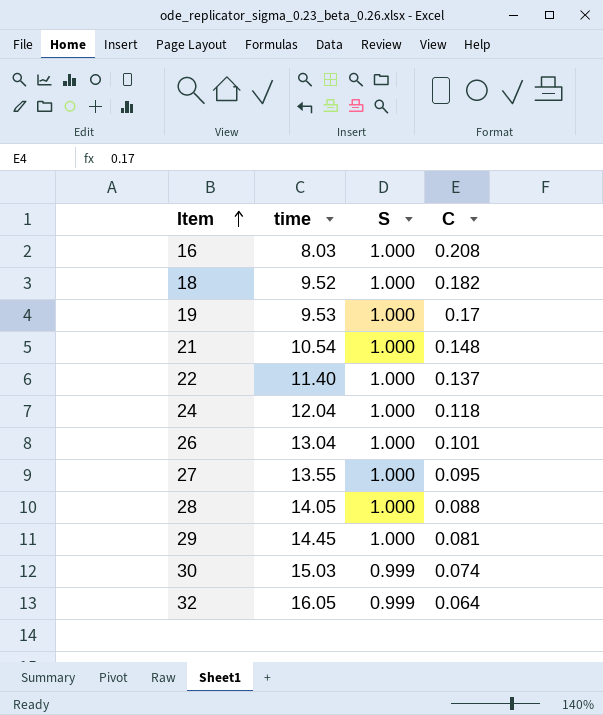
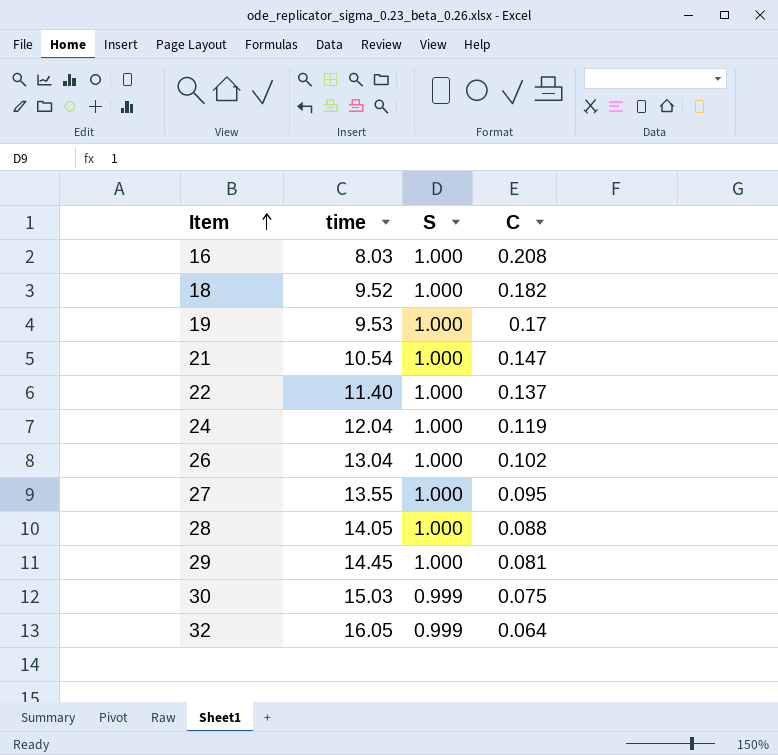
21 | C: 0.148 -> 0.147
24 | C: 0.118 -> 0.119
26 | C: 0.101 -> 0.102
30 | C: 0.074 -> 0.075

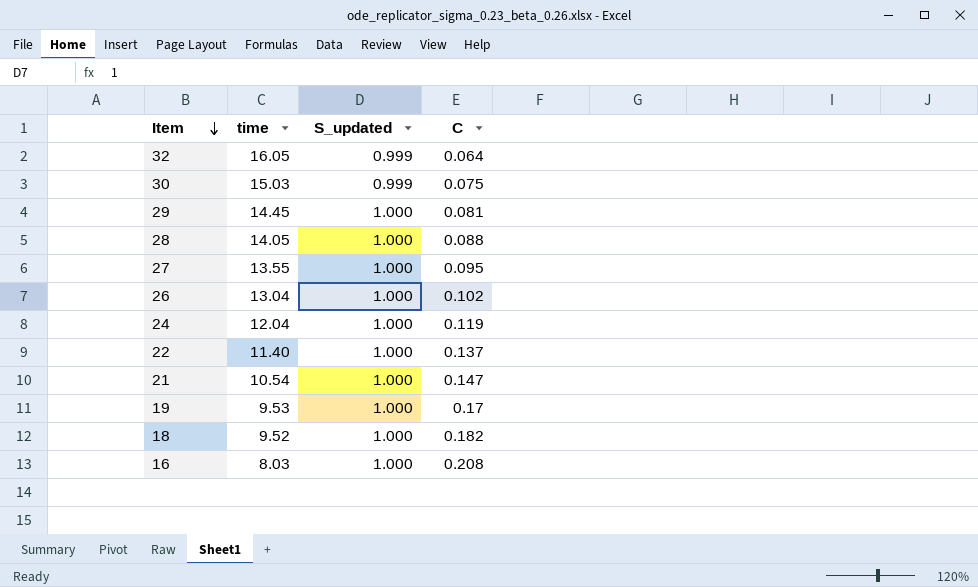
row order: Item ascending -> Item descending
column name: S -> S_updated

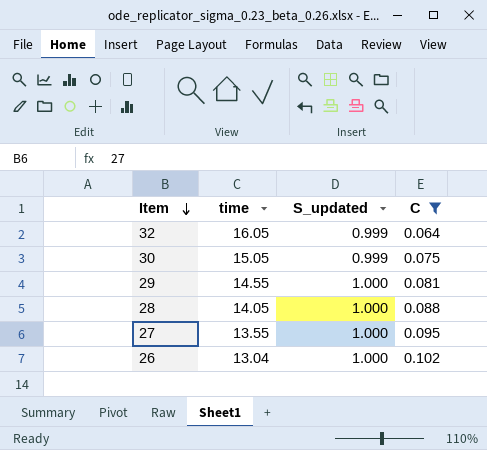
filter: none -> C <= 0.102
30 | time: 15.03 -> 15.05
29 | time: 14.45 -> 14.55

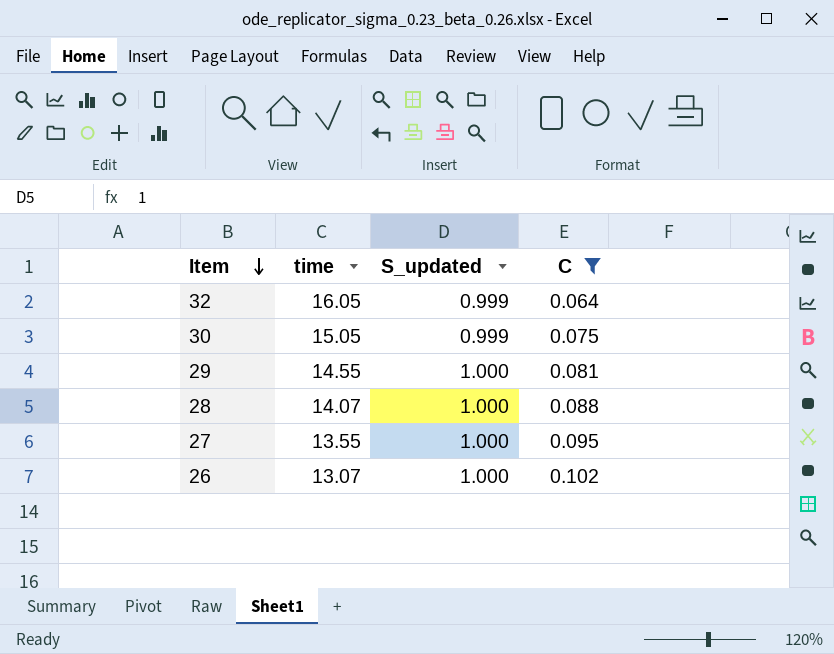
28 | time: 14.05 -> 14.07
26 | time: 13.04 -> 13.07

